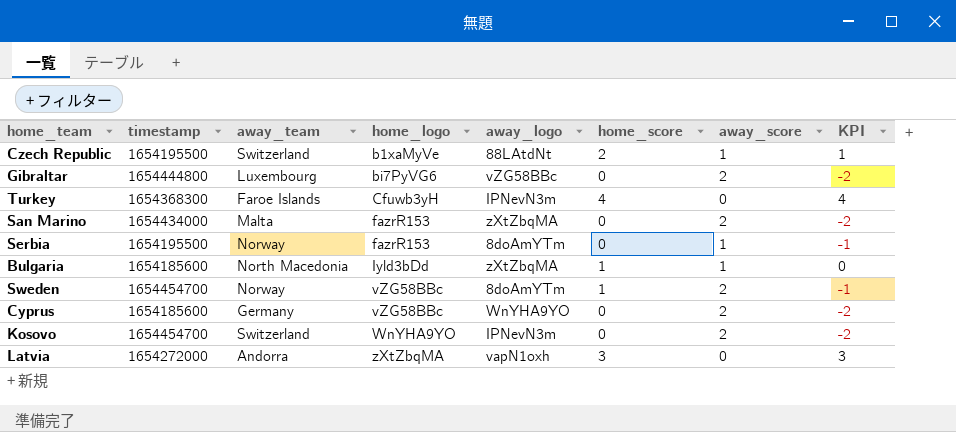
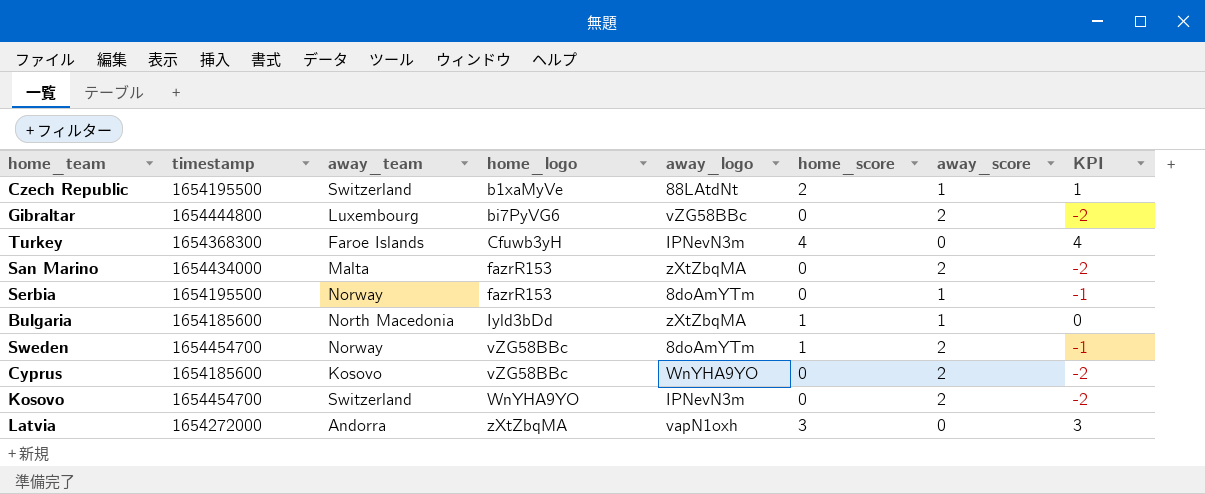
Cyprus | away_team: Germany -> Kosovo

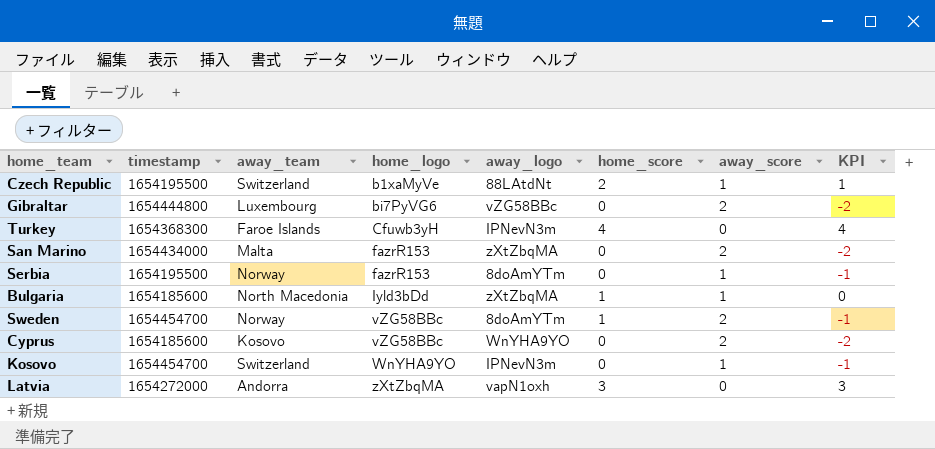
Kosovo | away_score: 2 -> 1
Kosovo | KPI: -2 -> -1

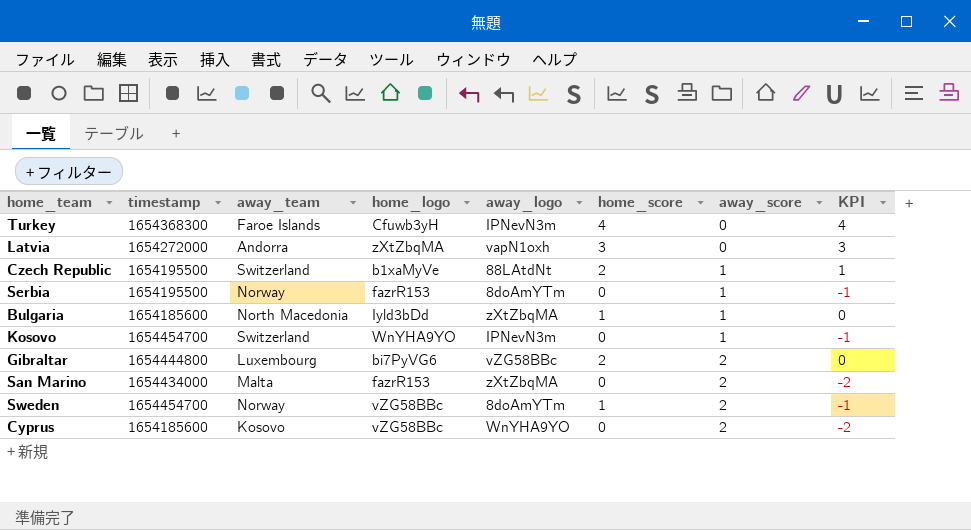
row order: home_logo ascending -> away_score ascending
Gibraltar | home_score: 0 -> 2
Gibraltar | KPI: -2 -> 0

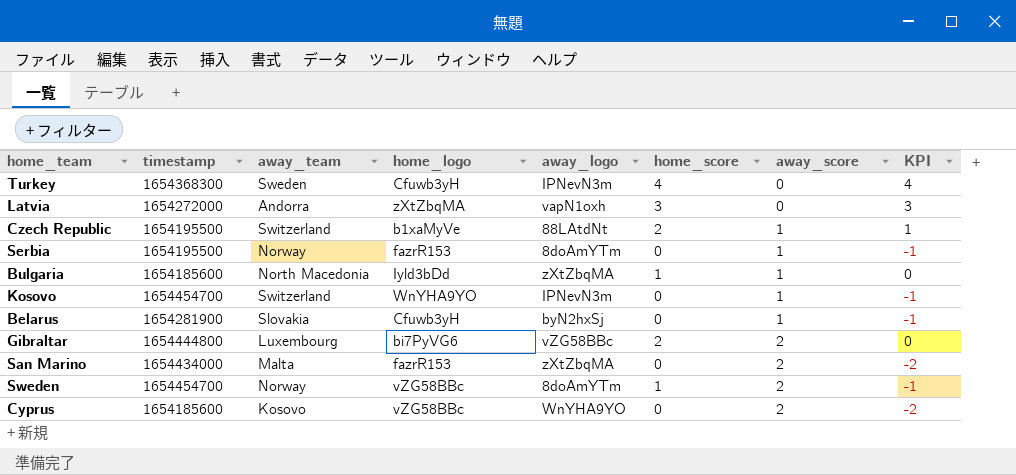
Turkey | away_team: Faroe Islands -> Sweden
row Belarus: none -> 1654281900 | Slovakia | Cfuwb3yH | byN2hxSj | 0 | 1 | -1

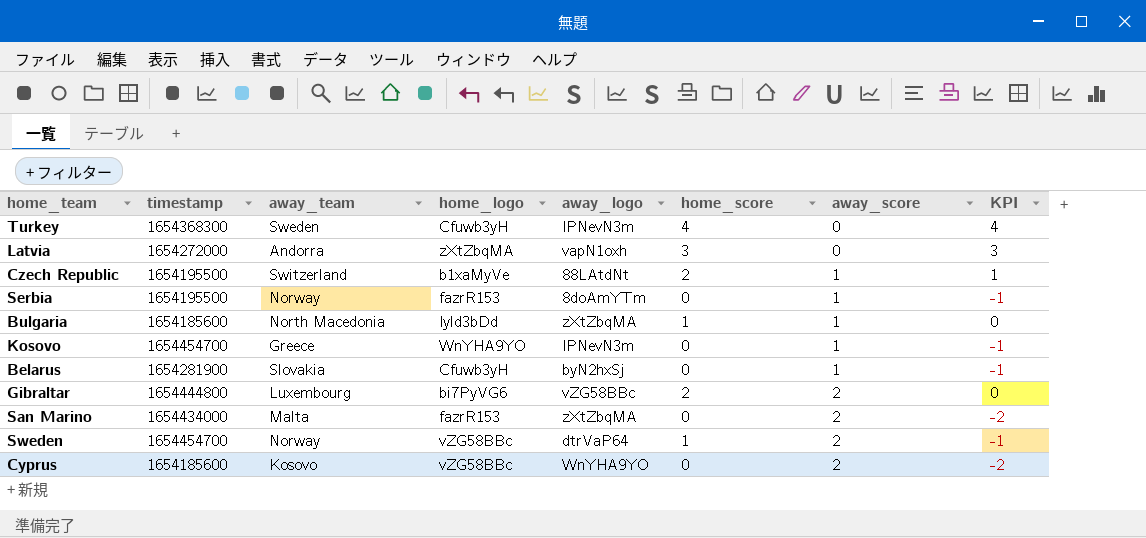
Kosovo | away_team: Switzerland -> Greece
Sweden | away_logo: 8doAmYTm -> dtrVaP64

